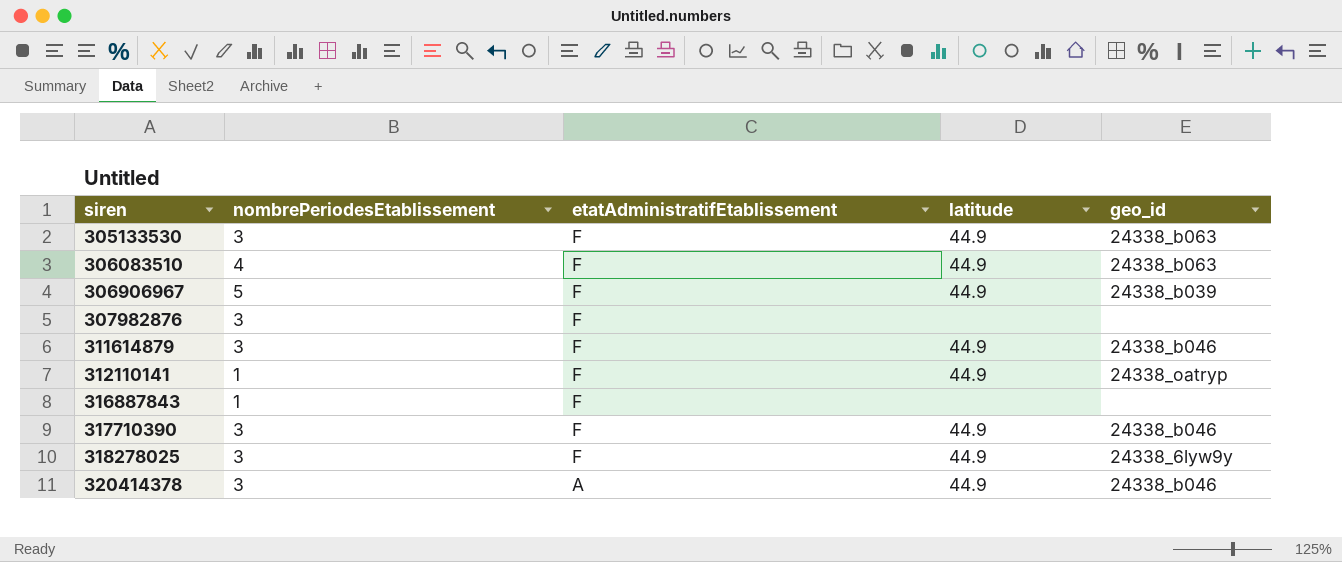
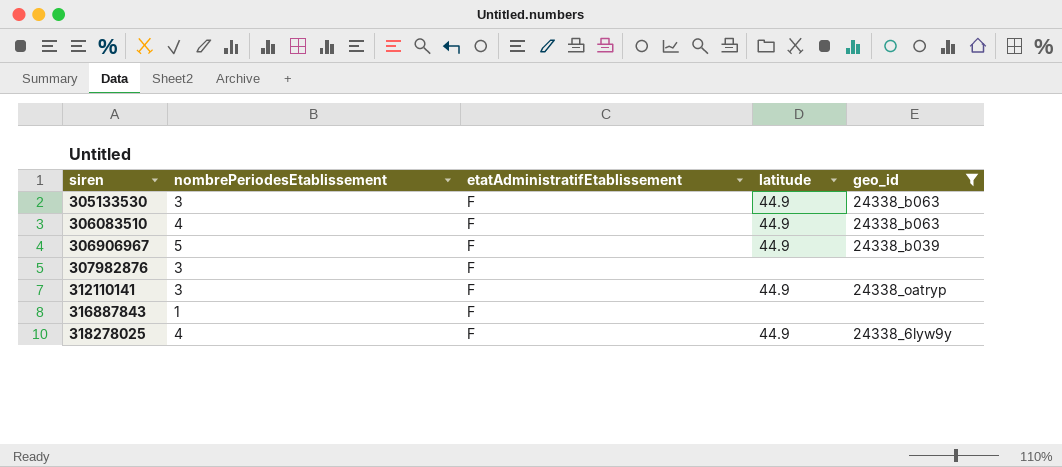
filter: none -> geo_id != 24338_b046
312110141 | nombrePeriodesEtablissement: 1 -> 3
318278025 | nombrePeriodesEtablissement: 3 -> 4

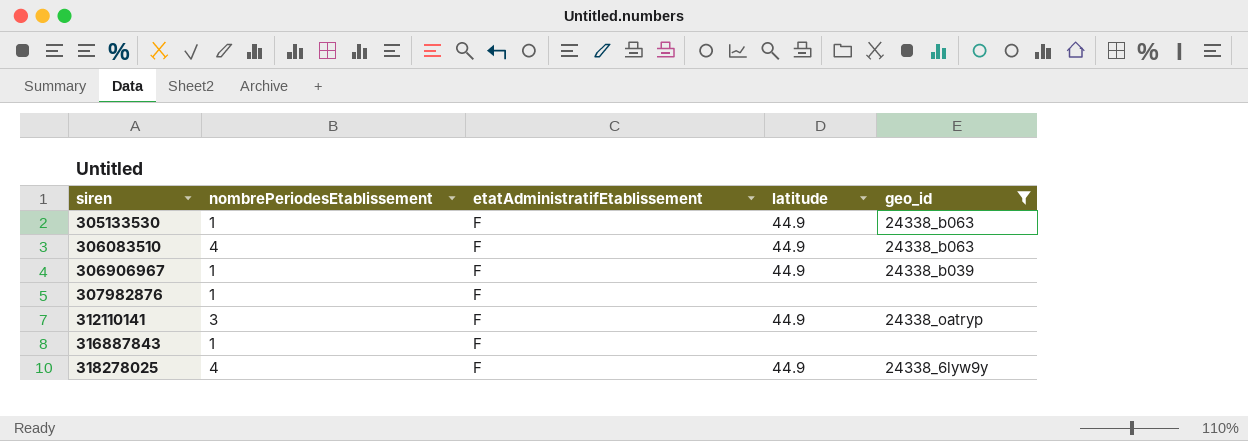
305133530 | nombrePeriodesEtablissement: 3 -> 1
306906967 | nombrePeriodesEtablissement: 5 -> 1
307982876 | nombrePeriodesEtablissement: 3 -> 1

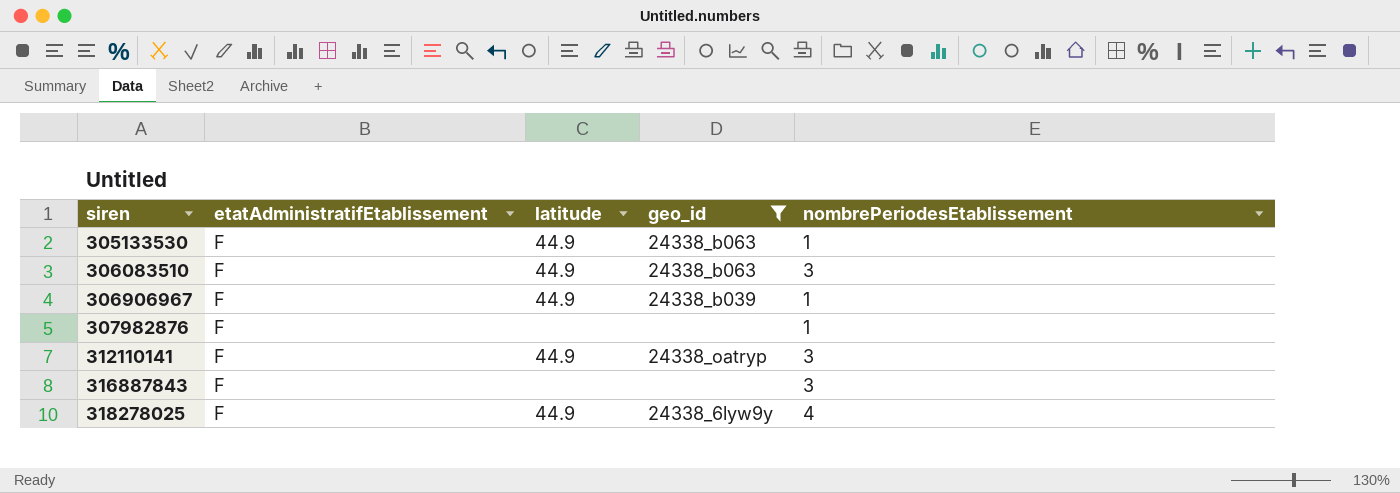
column nombrePeriodesEtablissement | position: 2 -> 5
306083510 | nombrePeriodesEtablissement: 4 -> 3
316887843 | nombrePeriodesEtablissement: 1 -> 3

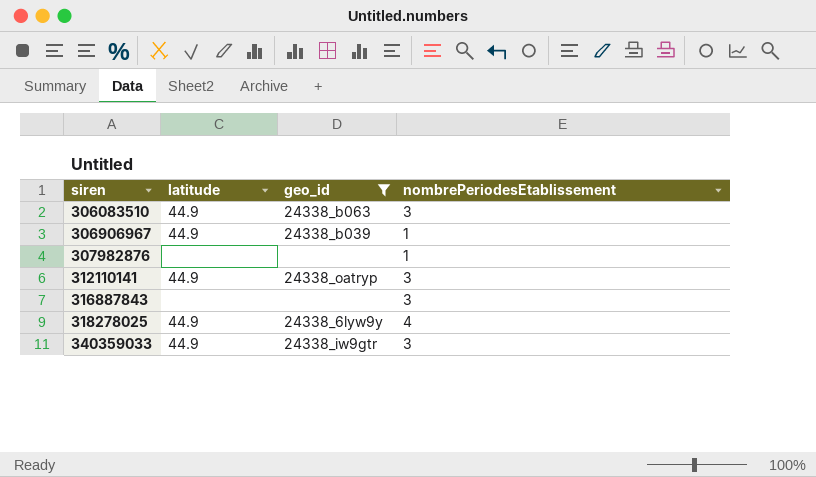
column etatAdministratifEtablissement | position: 2 -> none
row 305133530: F | 44.9 | 24338_b063 | 1 -> none
row 340359033: none -> 44.9 | 24338_iw9gtr | 3

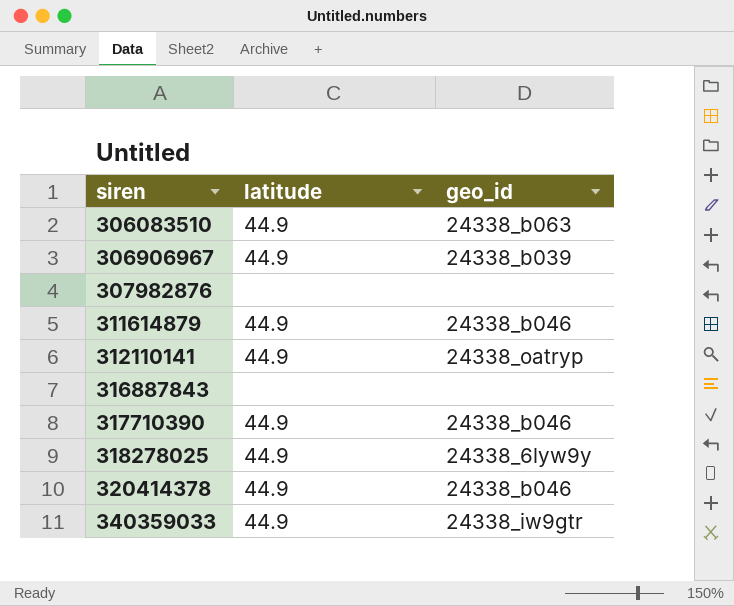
filter: geo_id != 24338_b046 -> none
column nombrePeriodesEtablissement | position: 4 -> none

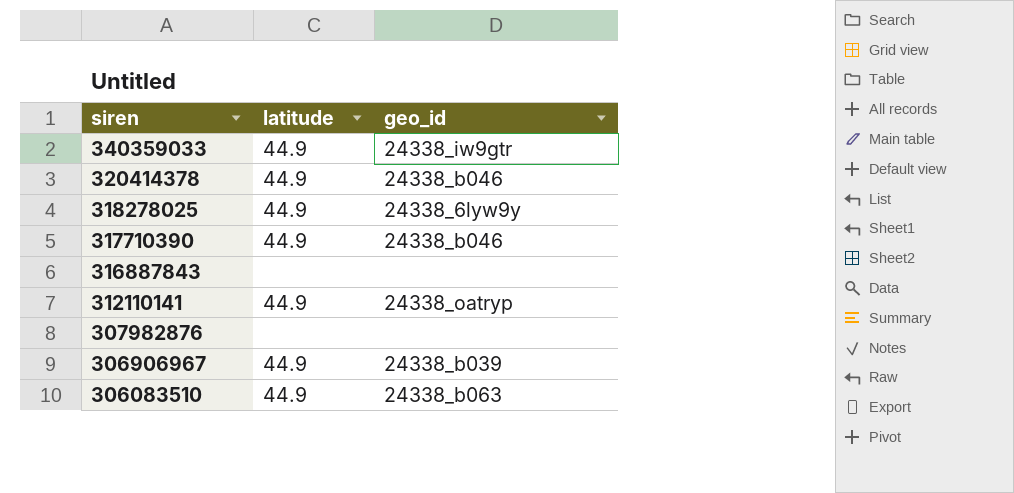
row order: siren ascending -> siren descending
row 311614879: 44.9 | 24338_b046 -> none

